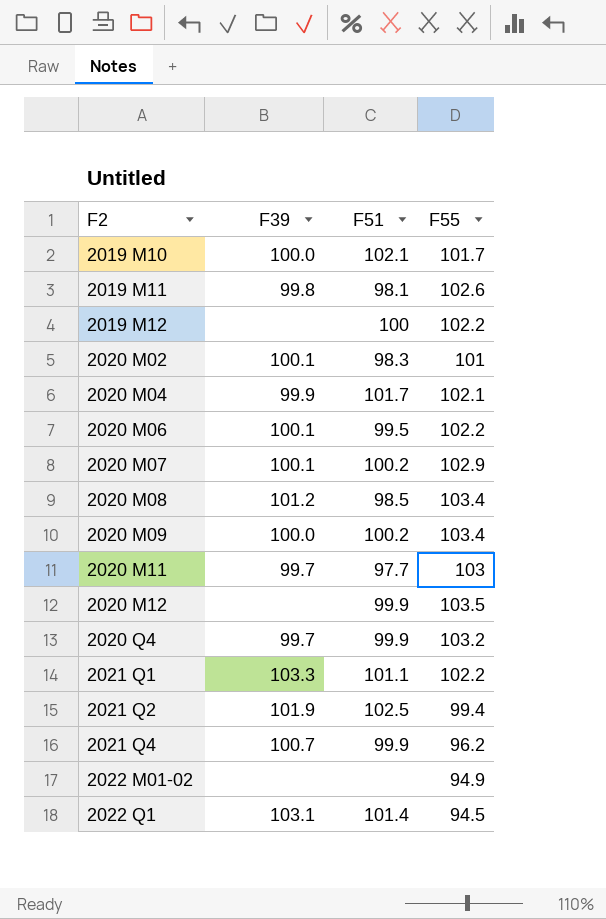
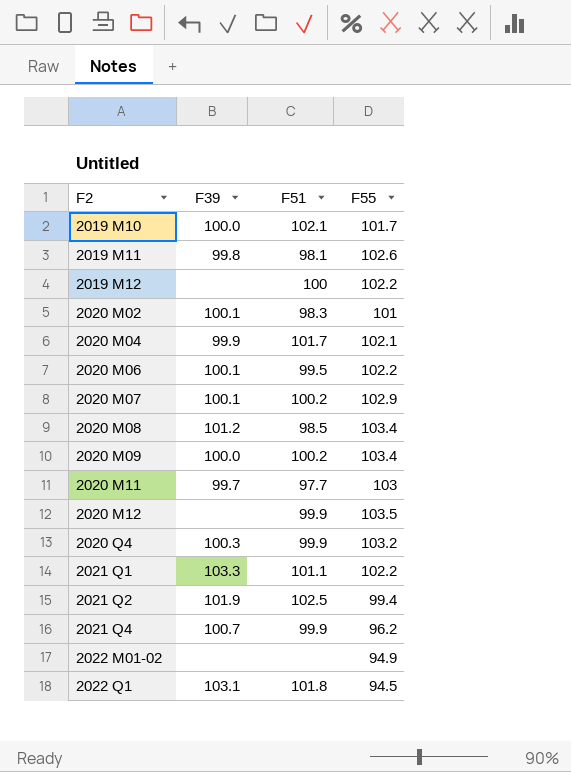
2020 Q4 | F39: 99.7 -> 100.3
2022 Q1 | F51: 101.4 -> 101.8

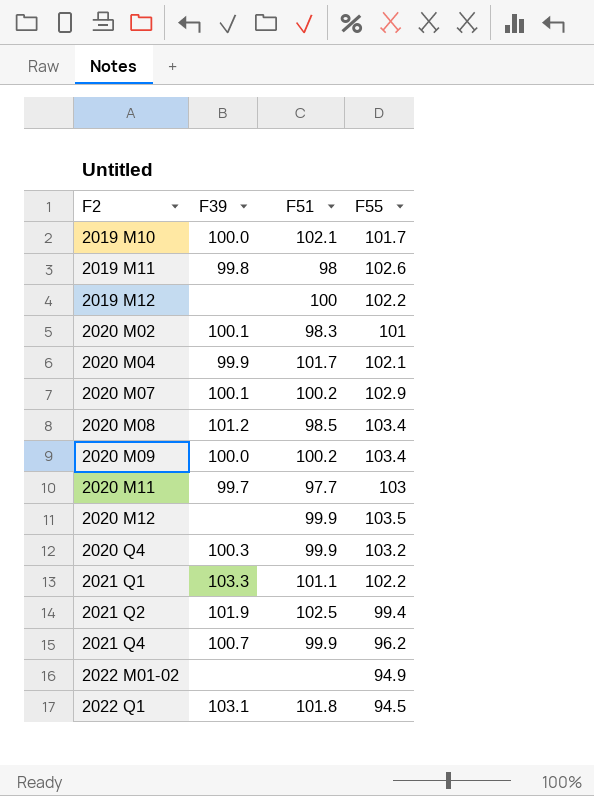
row 2020 M06: 100.1 | 99.5 | 102.2 -> none
2019 M11 | F51: 98.1 -> 98

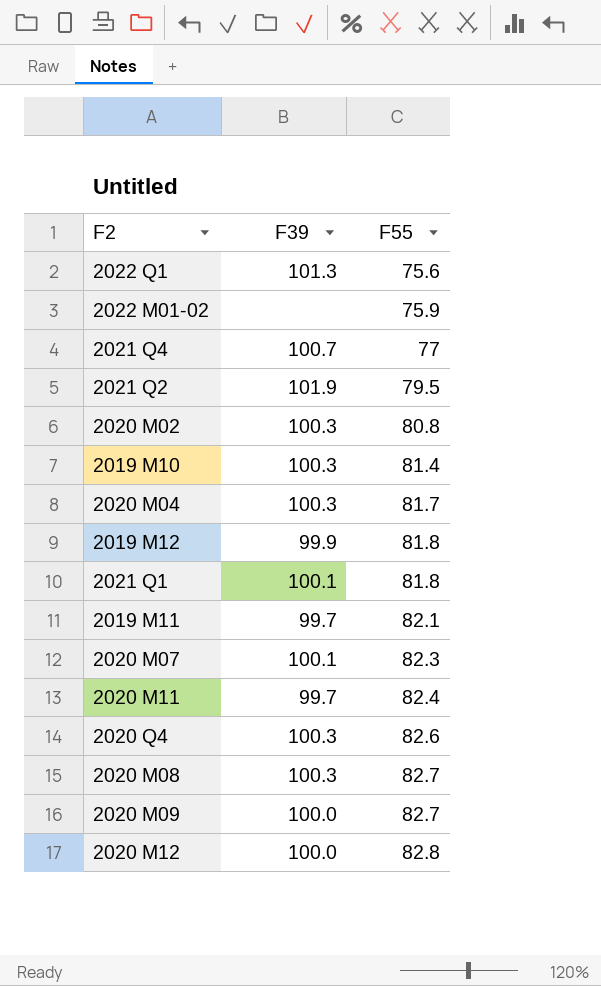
row order: F2 ascending -> F55 ascending
column F51 | position: 3 -> none
2022 Q1 | F39: 103.1 -> 101.3
2022 Q1 | F55: 94.5 -> 75.6
2022 M01-02 | F55: 94.9 -> 75.9
2021 Q4 | F55: 96.2 -> 77
2021 Q2 | F55: 99.4 -> 79.5
2020 M02 | F39: 100.1 -> 100.3
2020 M02 | F55: 101 -> 80.8
2019 M10 | F39: 100.0 -> 100.3
2019 M10 | F55: 101.7 -> 81.4
2020 M04 | F39: 99.9 -> 100.3
2020 M04 | F55: 102.1 -> 81.7
2019 M12 | F39: none -> 99.9
2019 M12 | F55: 102.2 -> 81.8
2021 Q1 | F39: 103.3 -> 100.1
2021 Q1 | F55: 102.2 -> 81.8
2019 M11 | F39: 99.8 -> 99.7
2019 M11 | F55: 102.6 -> 82.1
2020 M07 | F55: 102.9 -> 82.3
2020 M11 | F55: 103 -> 82.4
2020 Q4 | F55: 103.2 -> 82.6
2020 M08 | F39: 101.2 -> 100.3
2020 M08 | F55: 103.4 -> 82.7
2020 M09 | F55: 103.4 -> 82.7
2020 M12 | F39: none -> 100.0
2020 M12 | F55: 103.5 -> 82.8

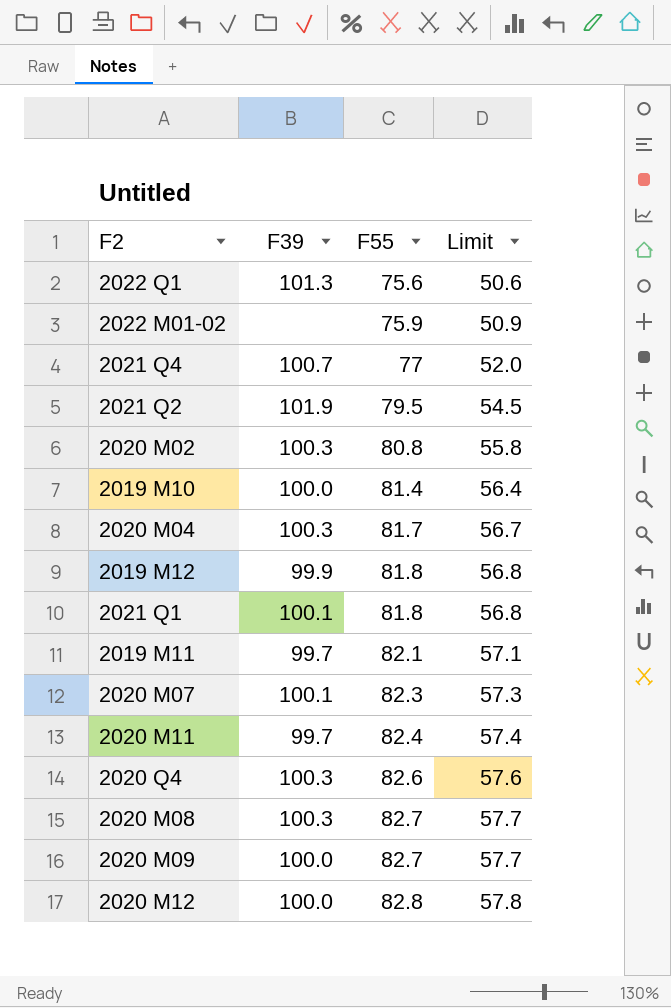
column Limit | formula: none -> [F55] - 25
2019 M10 | F39: 100.3 -> 100.0

